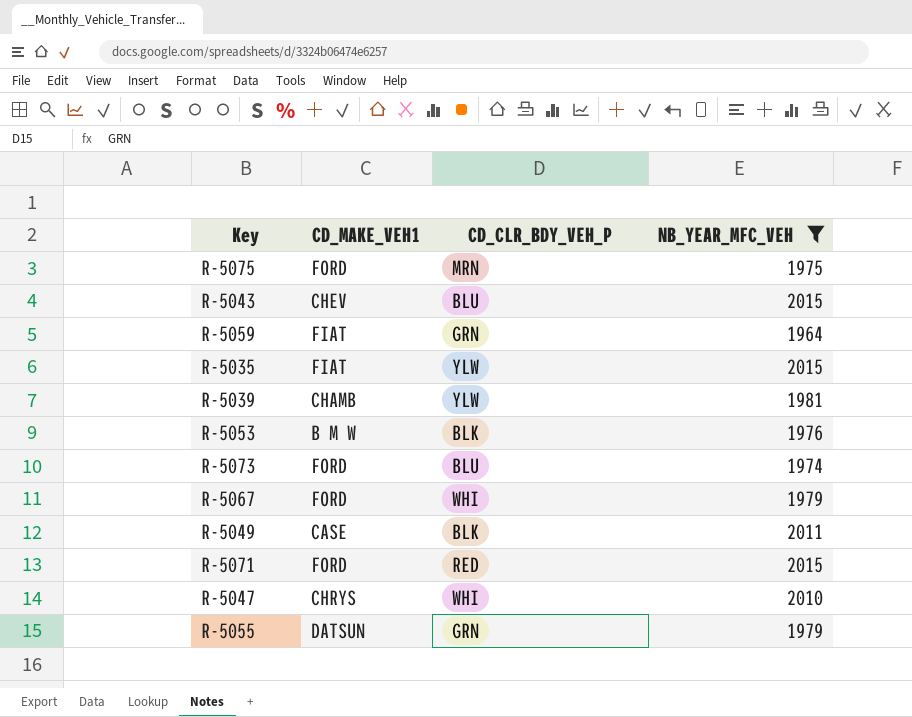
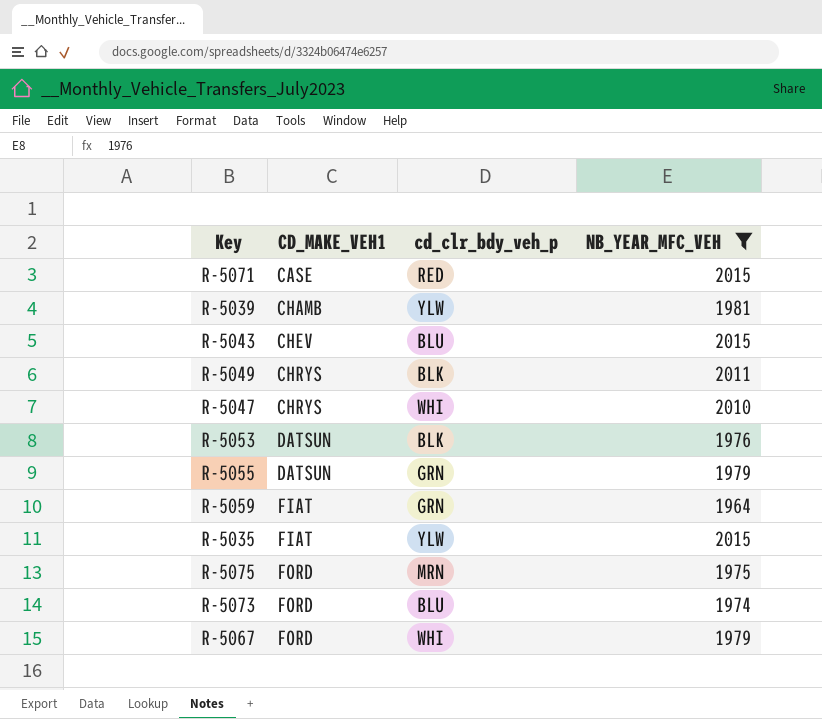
row order: none -> CD_MAKE_VEH1 ascending
column name: CD_CLR_BDY_VEH_P -> cd_clr_bdy_veh_p
R-5071 | CD_MAKE_VEH1: FORD -> CASE
R-5049 | CD_MAKE_VEH1: CASE -> CHRYS
R-5053 | CD_MAKE_VEH1: B M W -> DATSUN

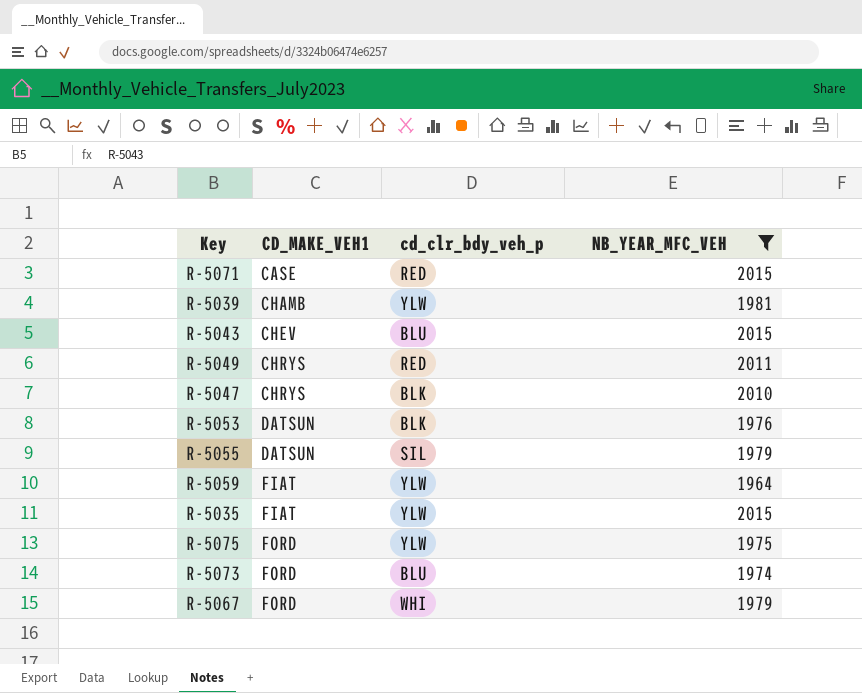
R-5049 | cd_clr_bdy_veh_p: BLK -> RED
R-5047 | cd_clr_bdy_veh_p: WHI -> BLK
R-5055 | cd_clr_bdy_veh_p: GRN -> SIL
R-5059 | cd_clr_bdy_veh_p: GRN -> YLW
R-5075 | cd_clr_bdy_veh_p: MRN -> YLW

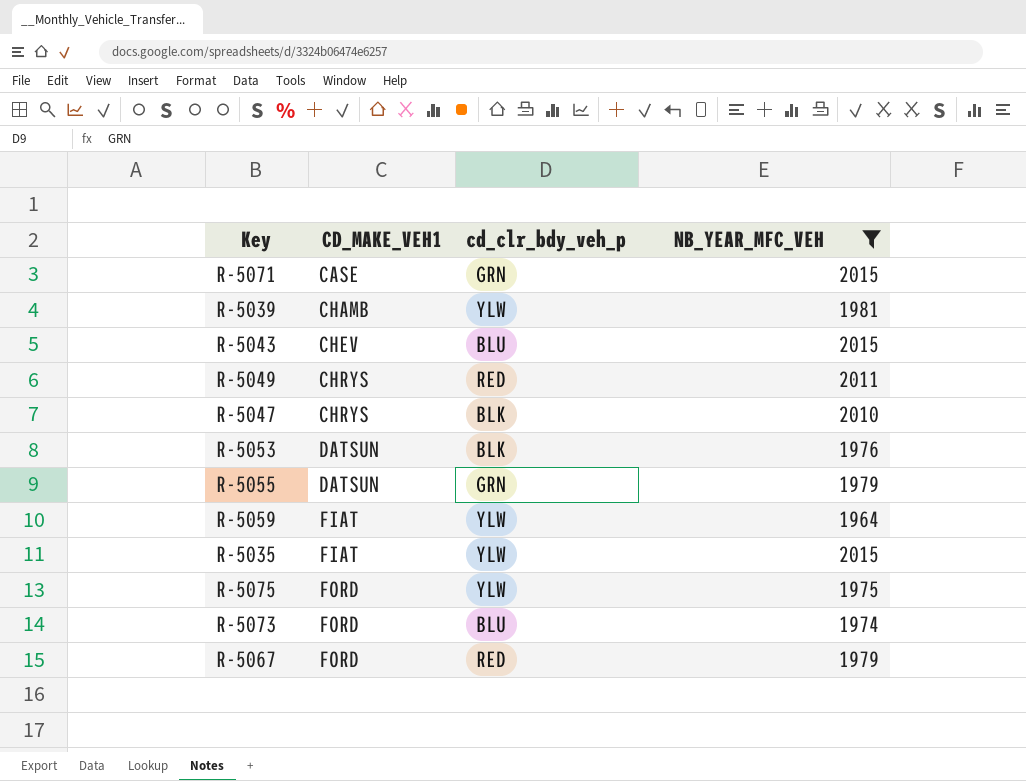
R-5071 | cd_clr_bdy_veh_p: RED -> GRN
R-5055 | cd_clr_bdy_veh_p: SIL -> GRN
R-5067 | cd_clr_bdy_veh_p: WHI -> RED

